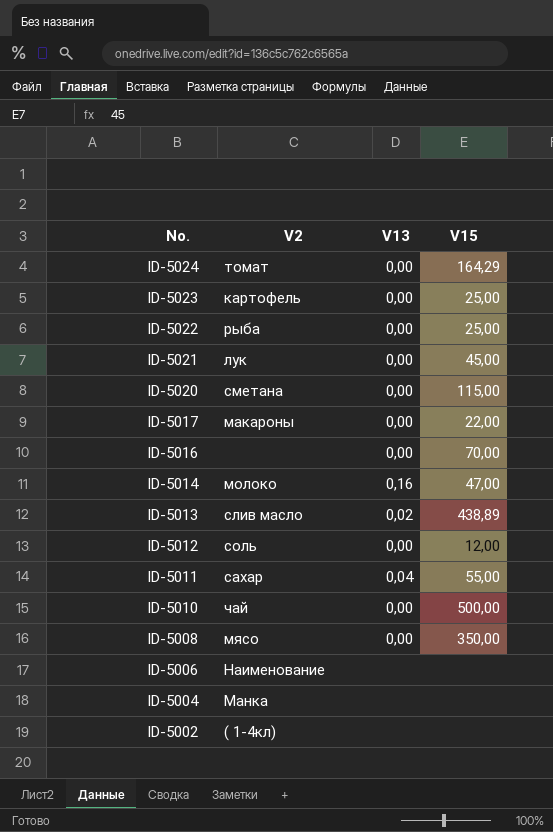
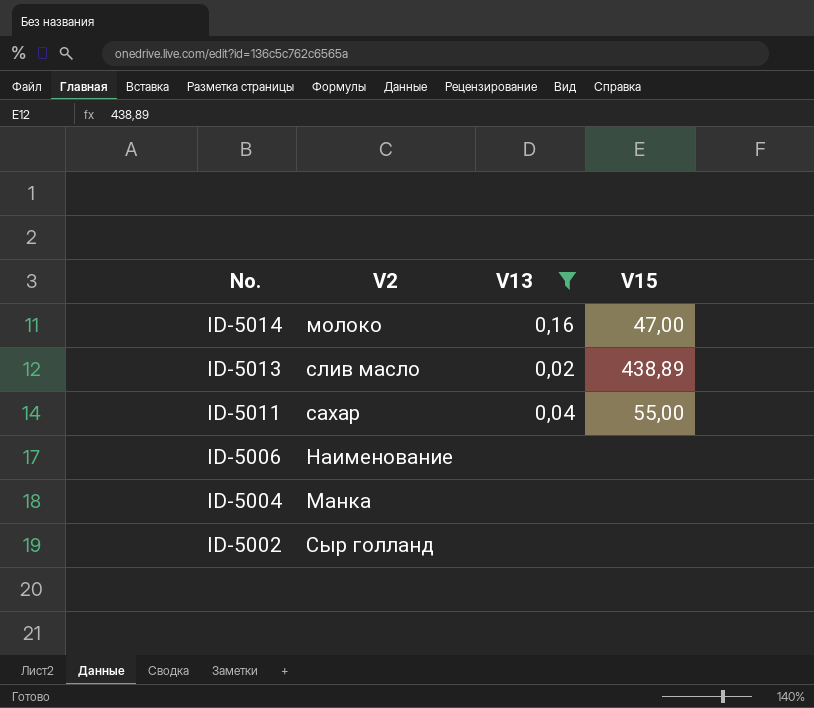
filter: none -> V13 != 0,00
ID-5002 | V2: ( 1-4кл) -> Сыр голланд

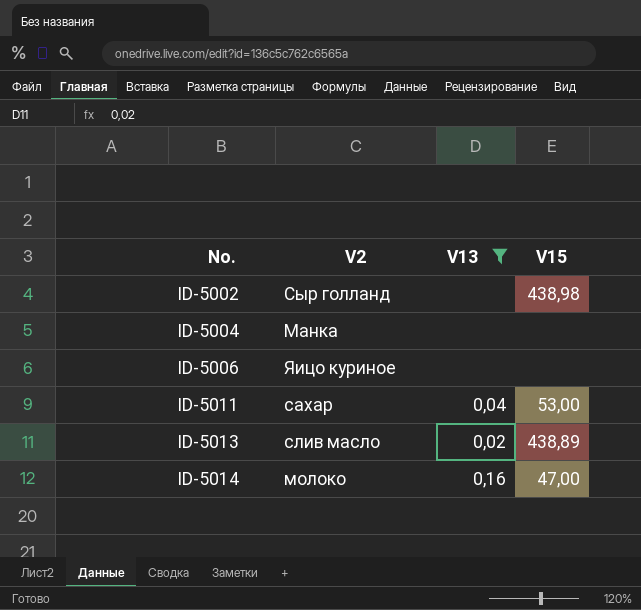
row order: No. descending -> No. ascending
ID-5002 | V15: none -> 438,98
ID-5006 | V2: Наименование -> Яицо куриное
ID-5011 | V15: 55,00 -> 53,00

